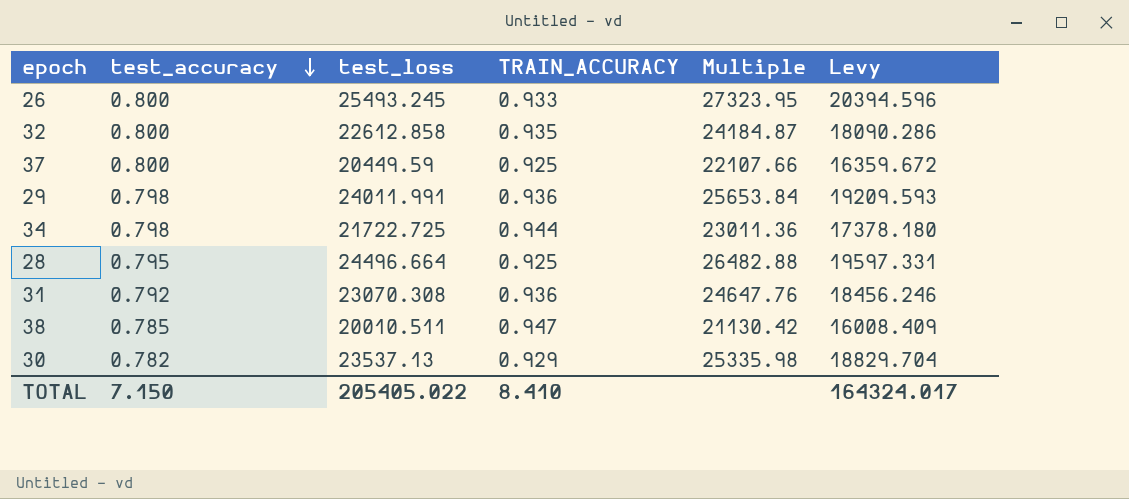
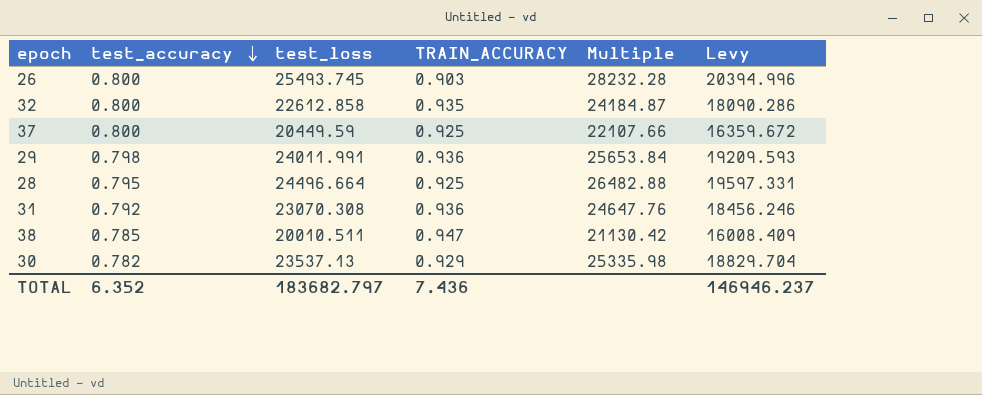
row 34: 0.798 | 21722.725 | 0.944 | 23011.36 | 17378.180 -> none
26 | test_loss: 25493.245 -> 25493.745
26 | TRAIN_ACCURACY: 0.933 -> 0.903
26 | Multiple: 27323.95 -> 28232.28
26 | Levy: 20394.596 -> 20394.996
TOTAL | test_accuracy: 7.150 -> 6.352
TOTAL | test_loss: 205405.022 -> 183682.797
TOTAL | TRAIN_ACCURACY: 8.410 -> 7.436
TOTAL | Levy: 164324.017 -> 146946.237

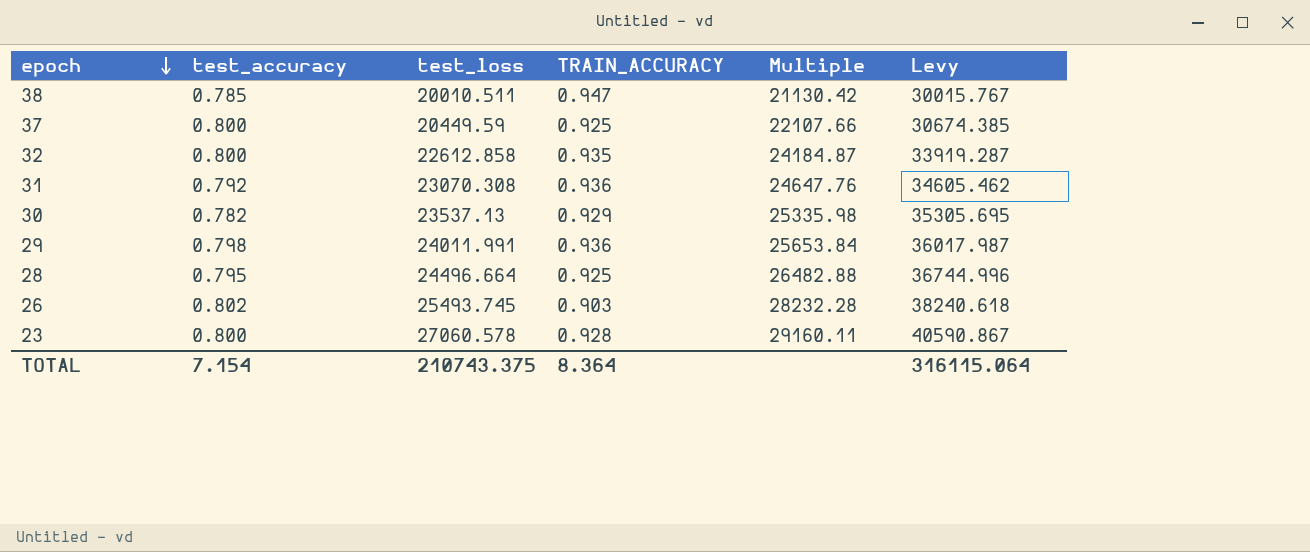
row order: test_accuracy descending -> epoch descending
column Levy | formula: [test_loss] * 0.8 -> [test_loss] * 1.5
26 | test_accuracy: 0.800 -> 0.802
row 23: none -> 0.800 | 27060.578 | 0.928 | 29160.11 | 40590.867
TOTAL | test_accuracy: 6.352 -> 7.154
TOTAL | test_loss: 183682.797 -> 210743.375
TOTAL | TRAIN_ACCURACY: 7.436 -> 8.364
TOTAL | Levy: 146946.237 -> 316115.064

